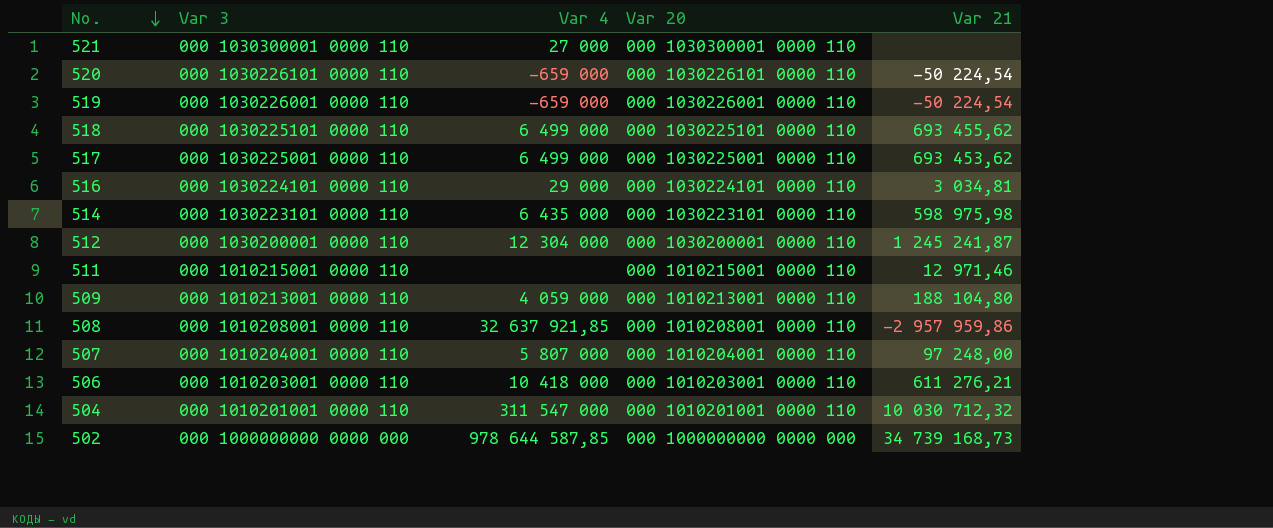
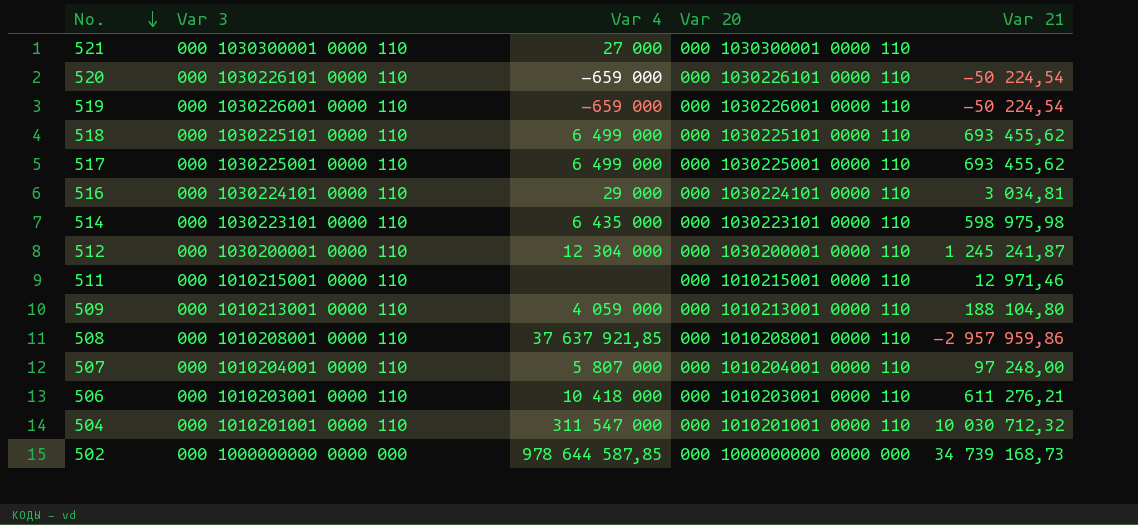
517 | Var 21: 693 453,62 -> 693 455,62
508 | Var 4: 32 637 921,85 -> 37 637 921,85

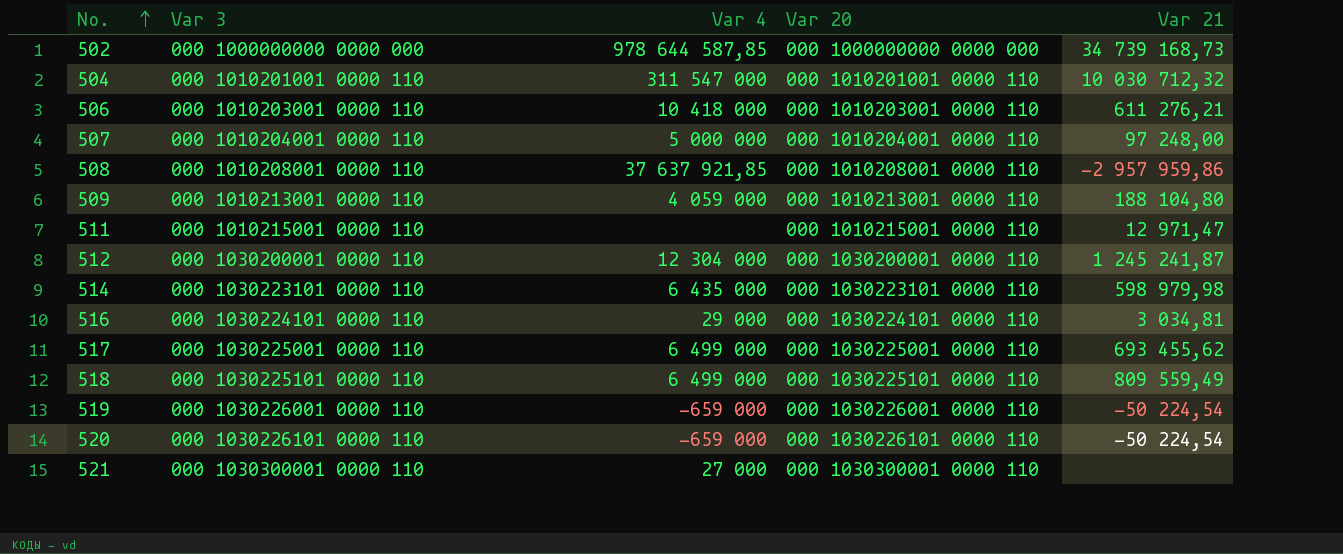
row order: No. descending -> No. ascending
507 | Var 4: 5 807 000 -> 5 000 000
511 | Var 21: 12 971,46 -> 12 971,47
514 | Var 21: 598 975,98 -> 598 979,98
518 | Var 21: 693 455,62 -> 809 559,49

